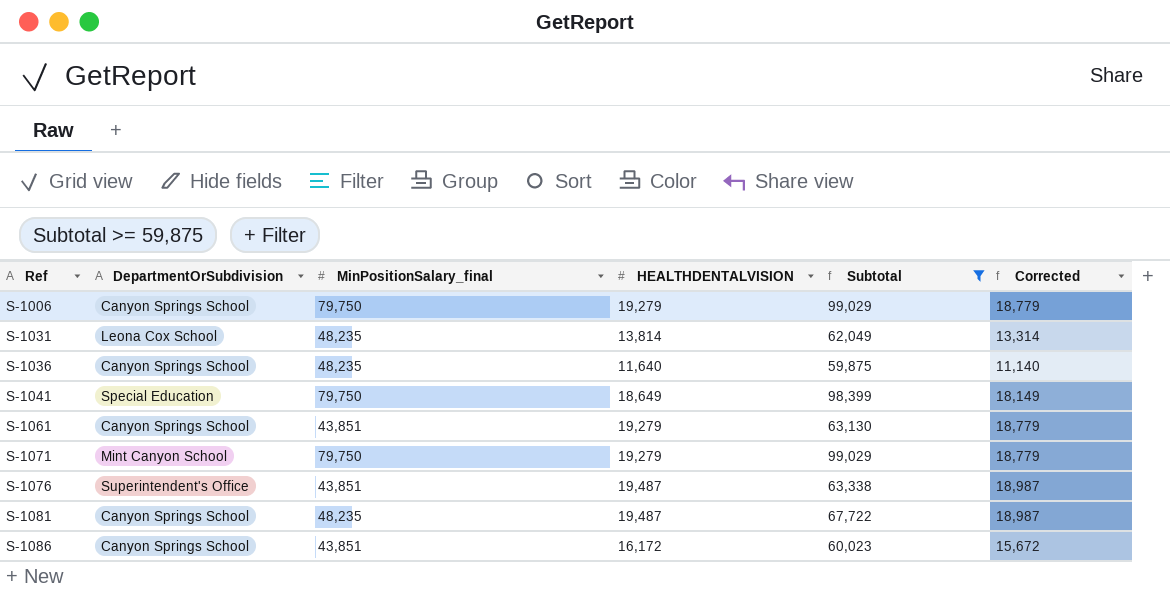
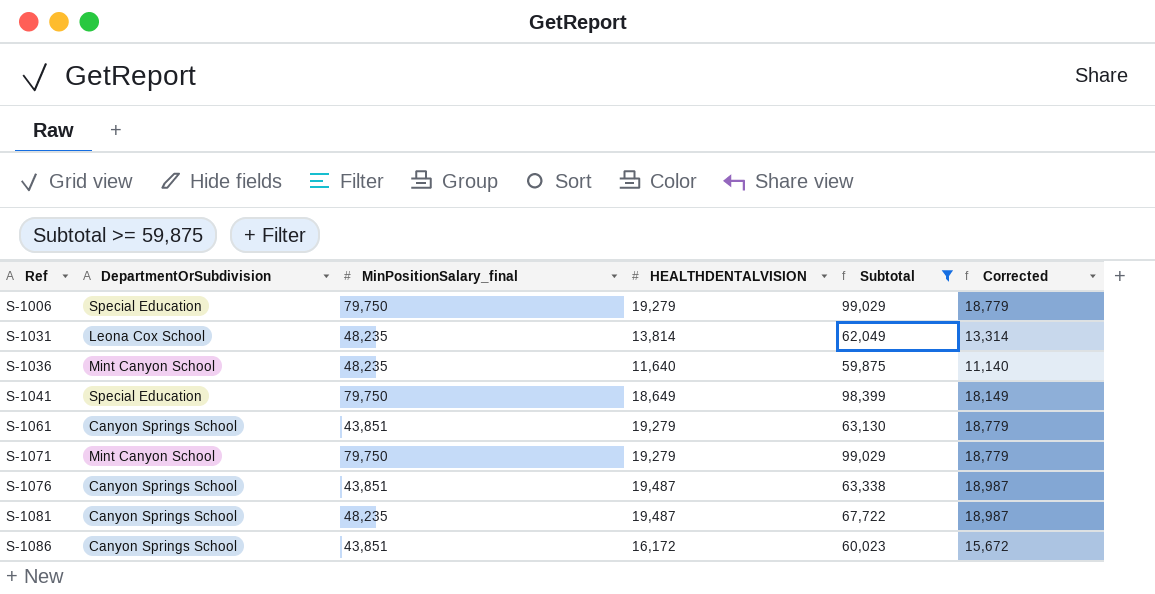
S-1006 | DepartmentOrSubdivision: Canyon Springs School -> Special Education
S-1036 | DepartmentOrSubdivision: Canyon Springs School -> Mint Canyon School
S-1076 | DepartmentOrSubdivision: Superintendent's Office -> Canyon Springs School

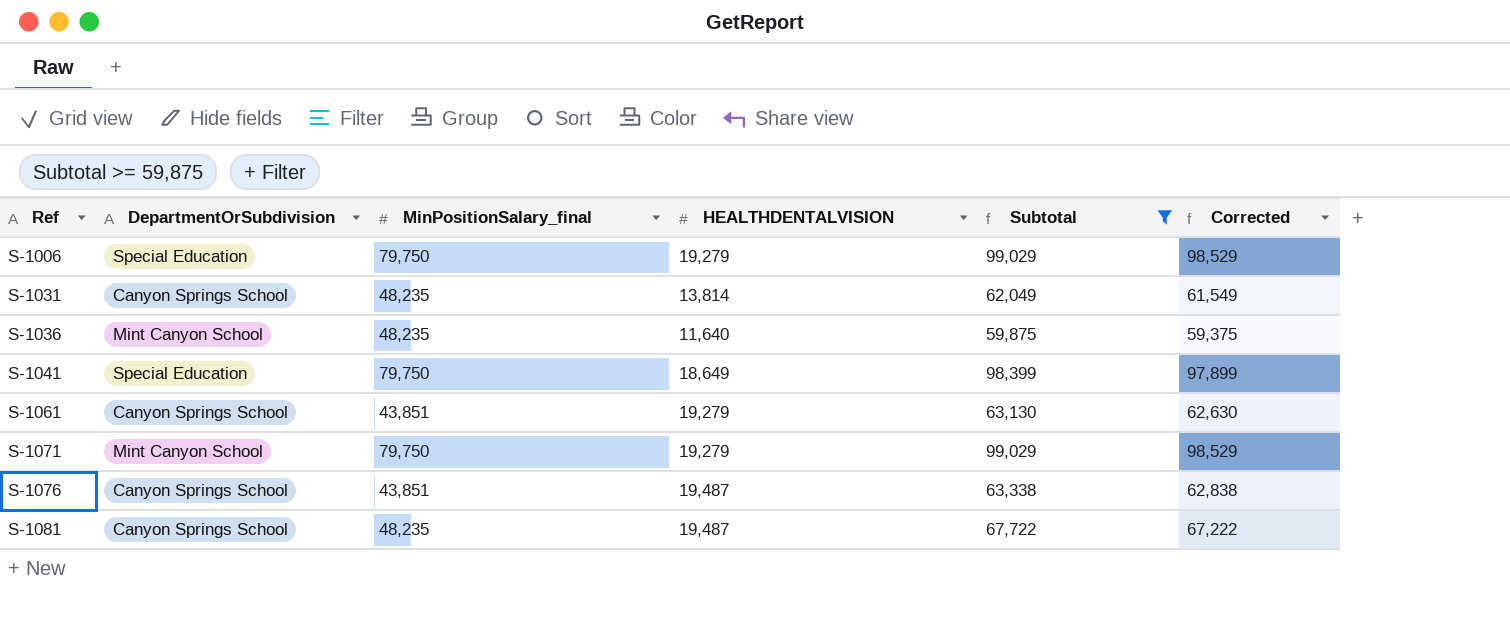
column Corrected | formula: [HEALTHDENTALVISION] - 500 -> [Subtotal] - 500
row S-1086: Canyon Springs School | 43,851 | 16,172 | 60,023 | 15,672 -> none
S-1031 | DepartmentOrSubdivision: Leona Cox School -> Canyon Springs School

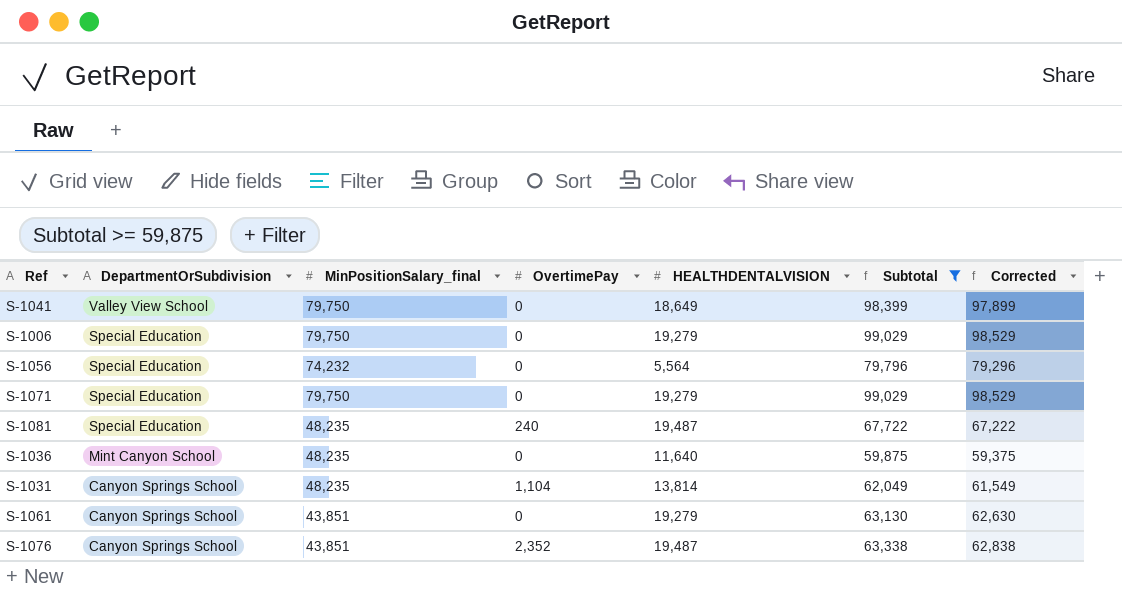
row order: Ref ascending -> DepartmentOrSubdivision descending
column OvertimePay | position: none -> 4
S-1041 | DepartmentOrSubdivision: Special Education -> Valley View School
row S-1056: none -> Special Education | 74,232 | 0 | 5,564 | 79,796 | 79,296
S-1071 | DepartmentOrSubdivision: Mint Canyon School -> Special Education
S-1081 | DepartmentOrSubdivision: Canyon Springs School -> Special Education

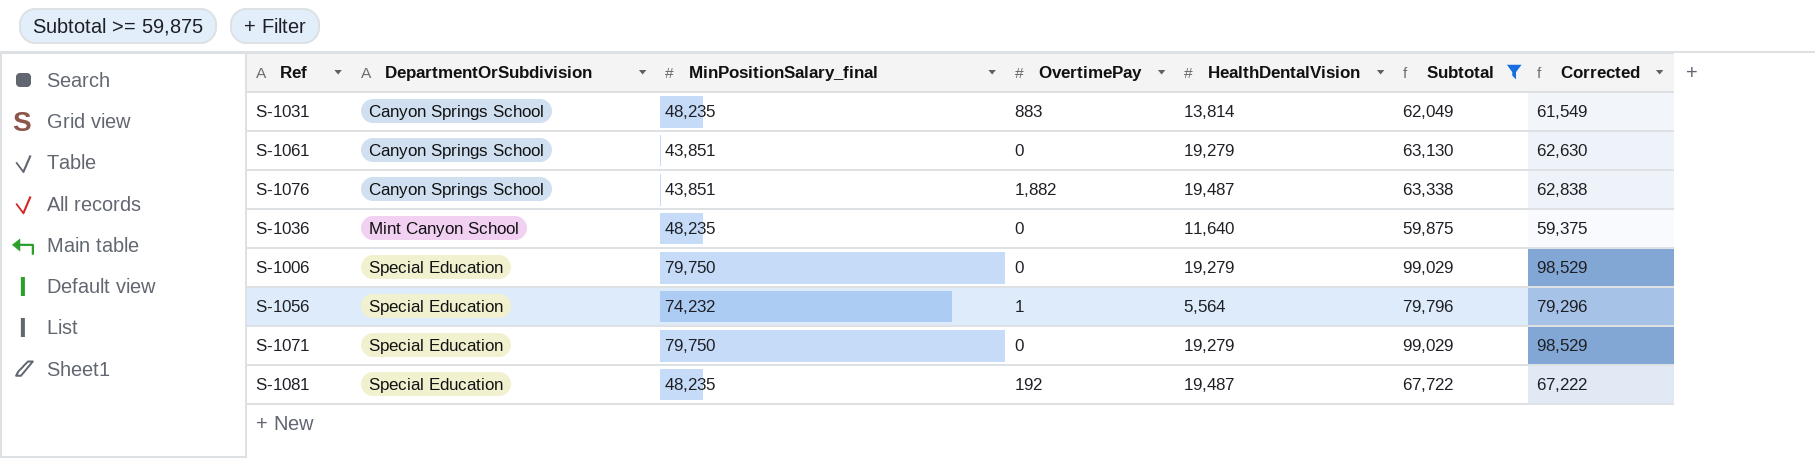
row order: DepartmentOrSubdivision descending -> DepartmentOrSubdivision ascending
column name: HEALTHDENTALVISION -> HealthDentalVision
row S-1041: Valley View School | 79,750 | 0 | 18,649 | 98,399 | 97,899 -> none
S-1031 | OvertimePay: 1,104 -> 883
S-1076 | OvertimePay: 2,352 -> 1,882
S-1056 | OvertimePay: 0 -> 1
S-1081 | OvertimePay: 240 -> 192

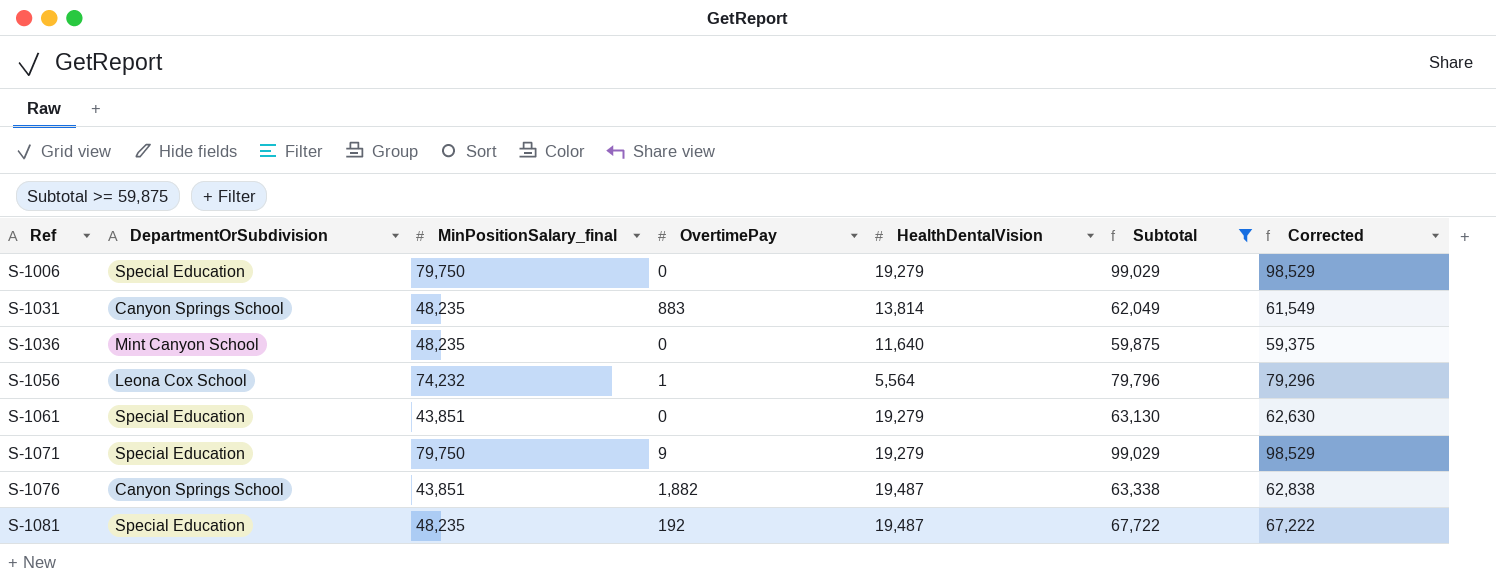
row order: DepartmentOrSubdivision ascending -> Ref ascending
S-1056 | DepartmentOrSubdivision: Special Education -> Leona Cox School
S-1061 | DepartmentOrSubdivision: Canyon Springs School -> Special Education
S-1071 | OvertimePay: 0 -> 9

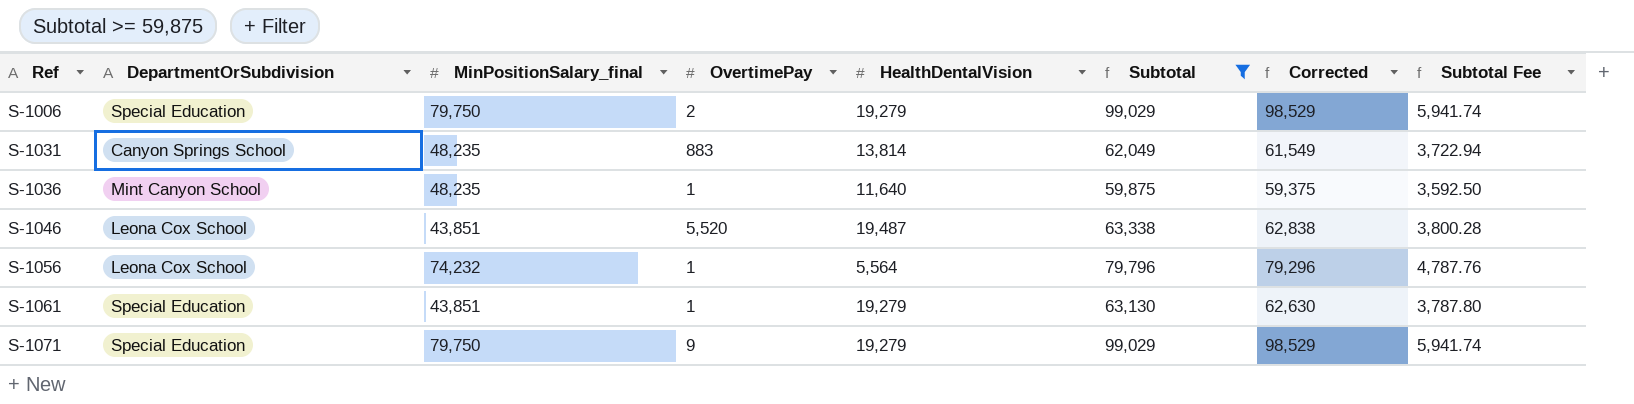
column Subtotal Fee | formula: none -> [Subtotal] * 0.06
row S-1076: Canyon Springs School | 43,851 | 1,882 | 19,487 | 63,338 | 62,838 -> none
row S-1081: Special Education | 48,235 | 192 | 19,487 | 67,722 | 67,222 -> none
S-1006 | OvertimePay: 0 -> 2
S-1036 | OvertimePay: 0 -> 1
row S-1046: none -> Leona Cox School | 43,851 | 5,520 | 19,487 | 63,338 | 62,838 | 3,800.28
S-1061 | OvertimePay: 0 -> 1

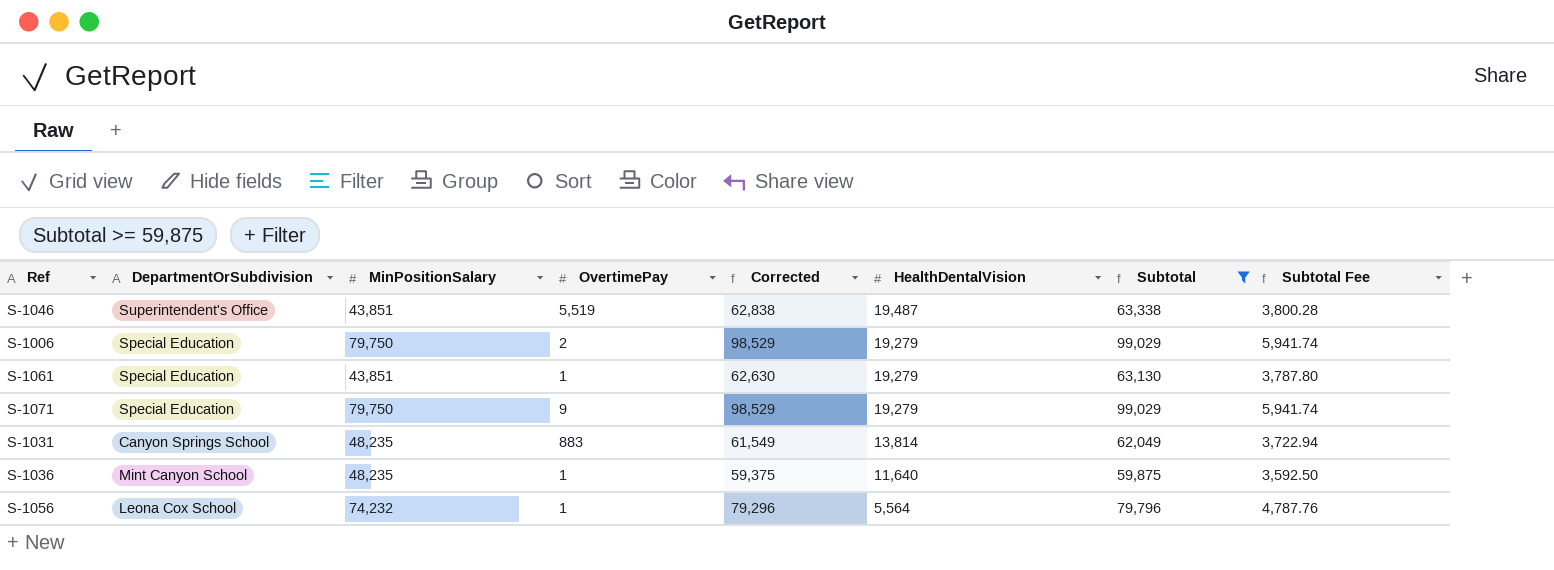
row order: Ref ascending -> HealthDentalVision descending
column name: MinPositionSalary_final -> MinPositionSalary
column Corrected | position: 7 -> 5
S-1046 | DepartmentOrSubdivision: Leona Cox School -> Superintendent's Office
S-1046 | OvertimePay: 5,520 -> 5,519

